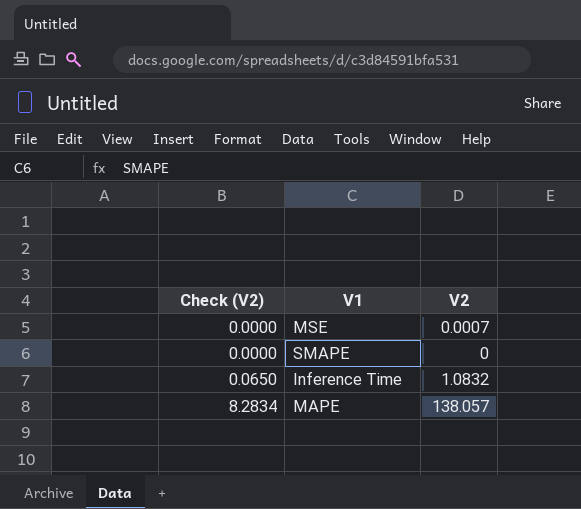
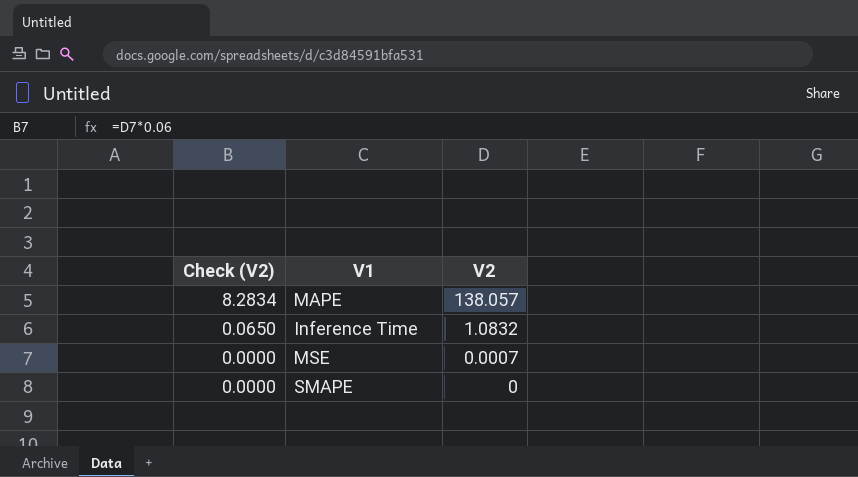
row order: Check (V2) ascending -> Check (V2) descending

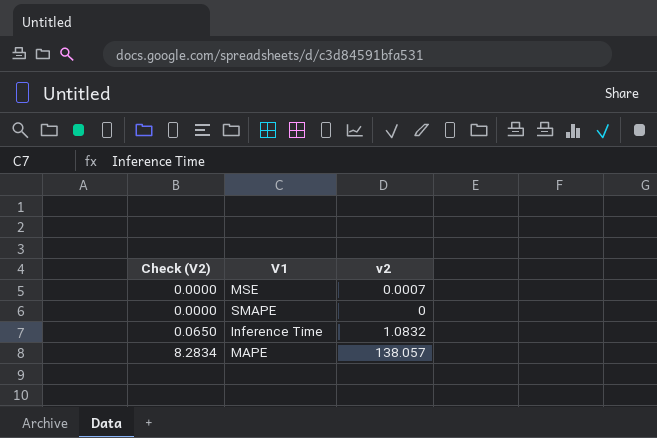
row order: Check (V2) descending -> Check (V2) ascending
column name: V2 -> v2

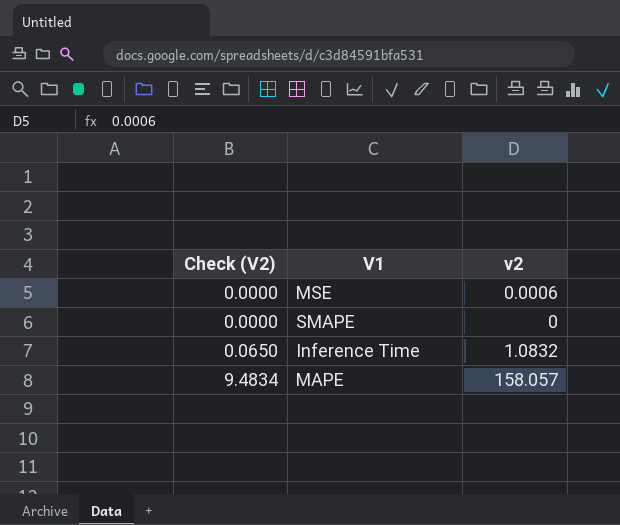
MSE | v2: 0.0007 -> 0.0006
MAPE | Check (V2): 8.2834 -> 9.4834
MAPE | v2: 138.057 -> 158.057

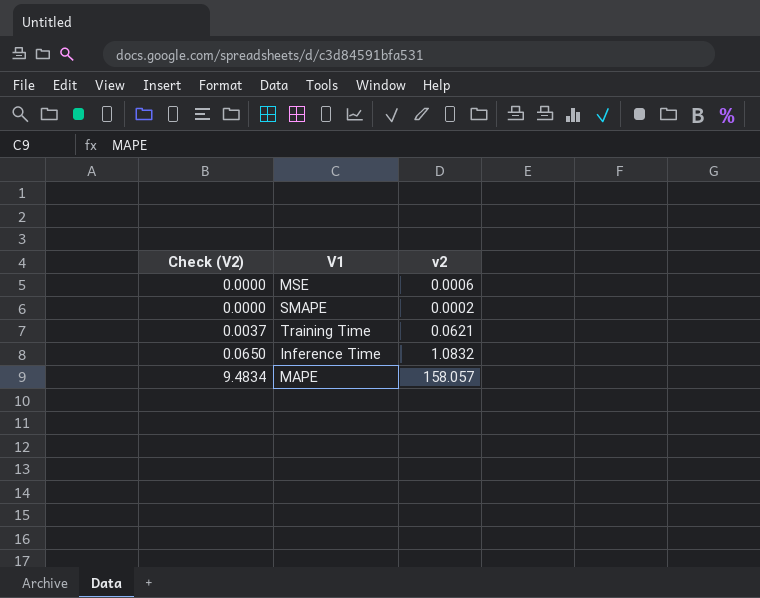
SMAPE | v2: 0 -> 0.0002
row Training Time: none -> 0.0037 | 0.0621

